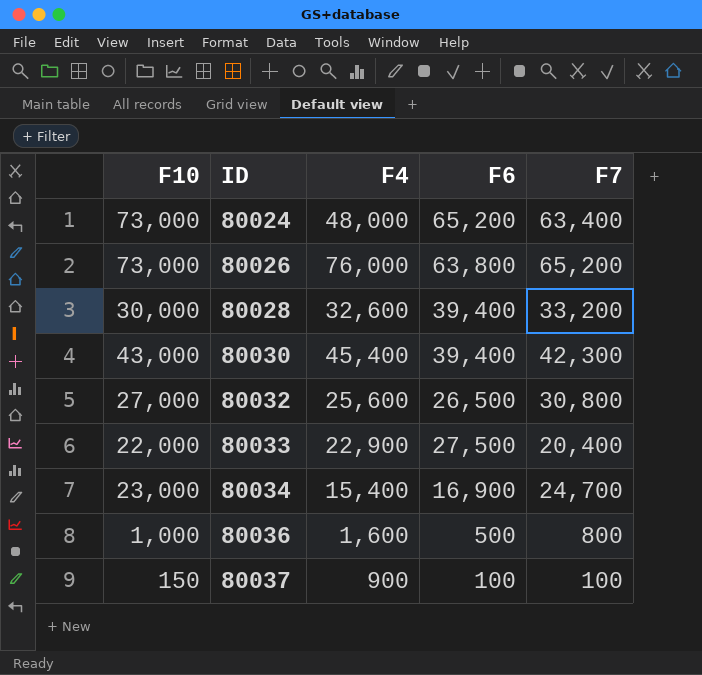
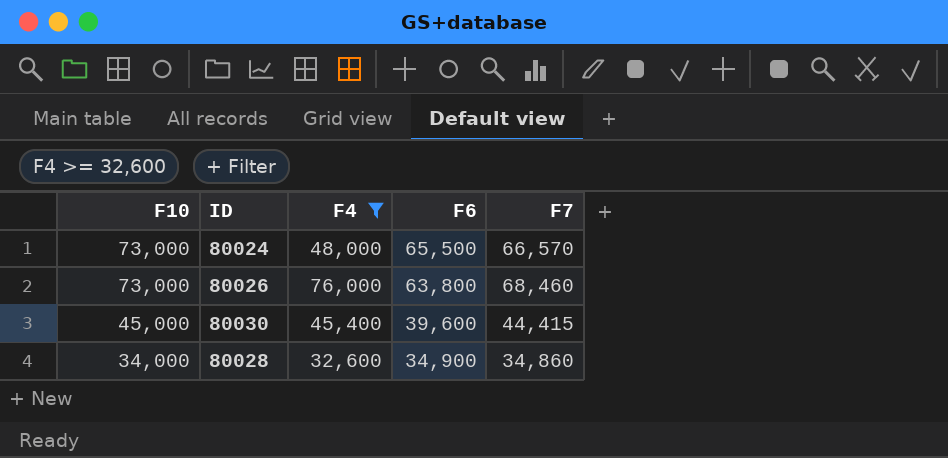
filter: none -> F4 >= 32,600
row order: ID ascending -> F10 descending
80024 | F6: 65,200 -> 65,500
80024 | F7: 63,400 -> 66,570
80026 | F7: 65,200 -> 68,460
80030 | F10: 43,000 -> 45,000
80030 | F6: 39,400 -> 39,600
80030 | F7: 42,300 -> 44,415
80028 | F10: 30,000 -> 34,000
80028 | F6: 39,400 -> 34,900
80028 | F7: 33,200 -> 34,860

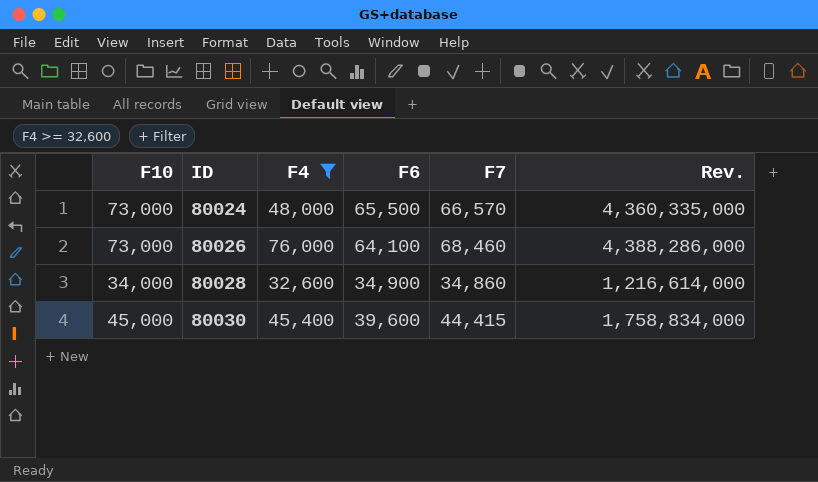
row order: F10 descending -> ID ascending
column Rev. | formula: none -> [F6] * [F7]
80026 | F6: 63,800 -> 64,100

